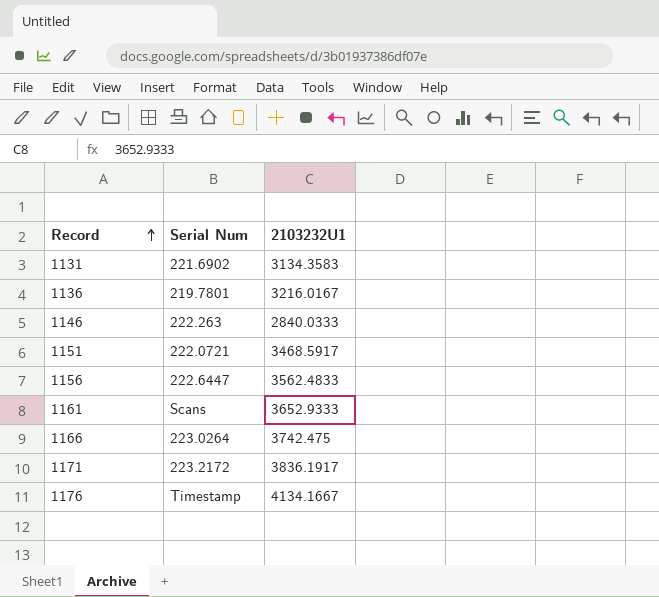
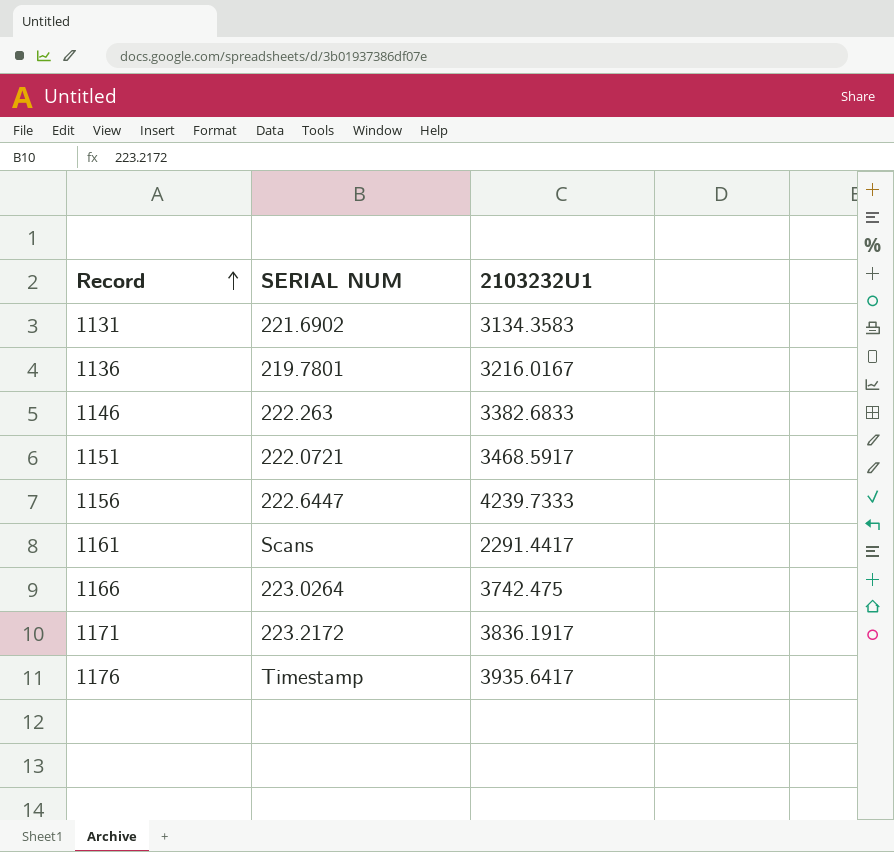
column name: Serial Num -> SERIAL NUM
1146 | 2103232U1: 2840.0333 -> 3382.6833
1156 | 2103232U1: 3562.4833 -> 4239.7333
1161 | 2103232U1: 3652.9333 -> 2291.4417
1176 | 2103232U1: 4134.1667 -> 3935.6417

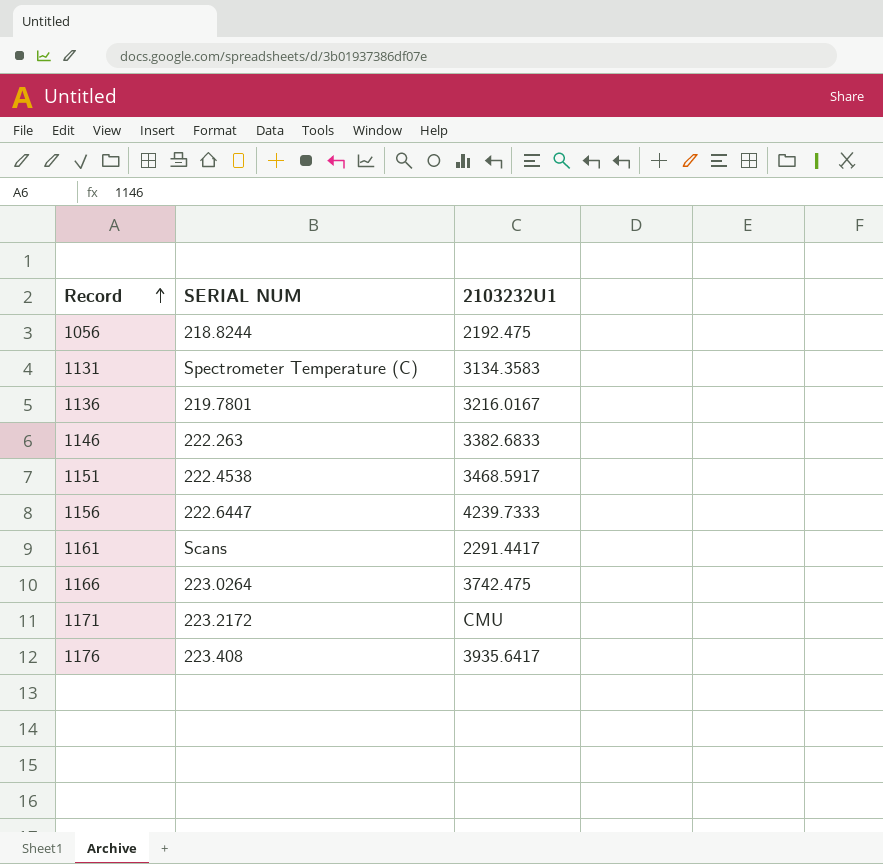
row 1056: none -> 218.8244 | 2192.475
1131 | SERIAL NUM: 221.6902 -> Spectrometer Temperature (C)
1151 | SERIAL NUM: 222.0721 -> 222.4538
1171 | 2103232U1: 3836.1917 -> CMU
1176 | SERIAL NUM: Timestamp -> 223.408

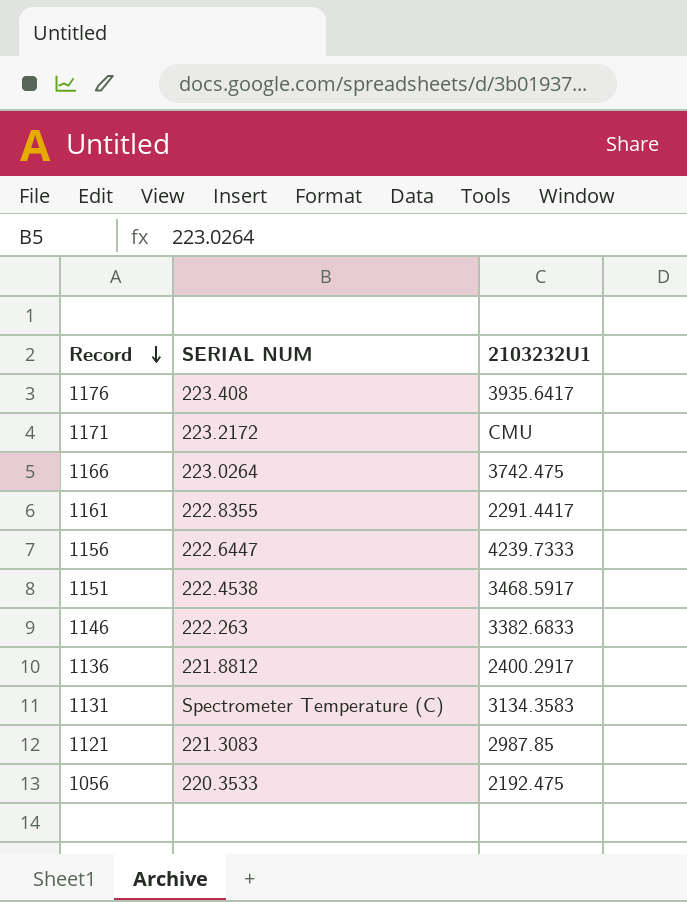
row order: Record ascending -> Record descending
1161 | SERIAL NUM: Scans -> 222.8355
1136 | SERIAL NUM: 219.7801 -> 221.8812
1136 | 2103232U1: 3216.0167 -> 2400.2917
row 1121: none -> 221.3083 | 2987.85
1056 | SERIAL NUM: 218.8244 -> 220.3533

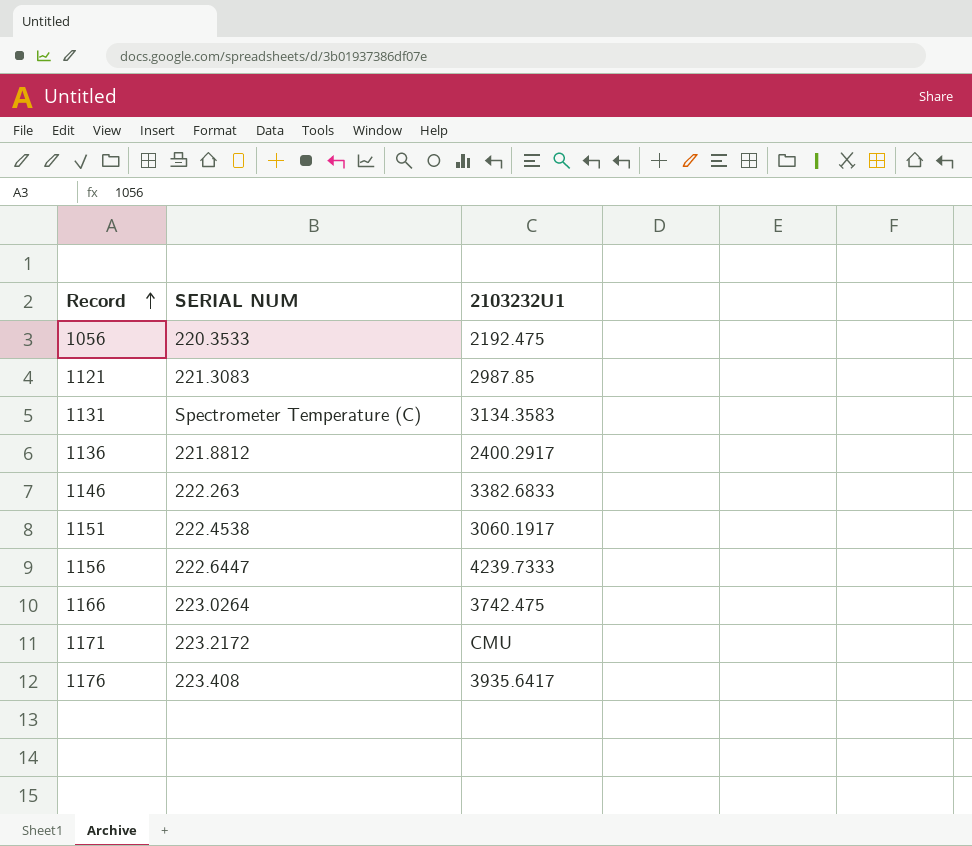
row order: Record descending -> Record ascending
row 1161: 222.8355 | 2291.4417 -> none
1151 | 2103232U1: 3468.5917 -> 3060.1917

